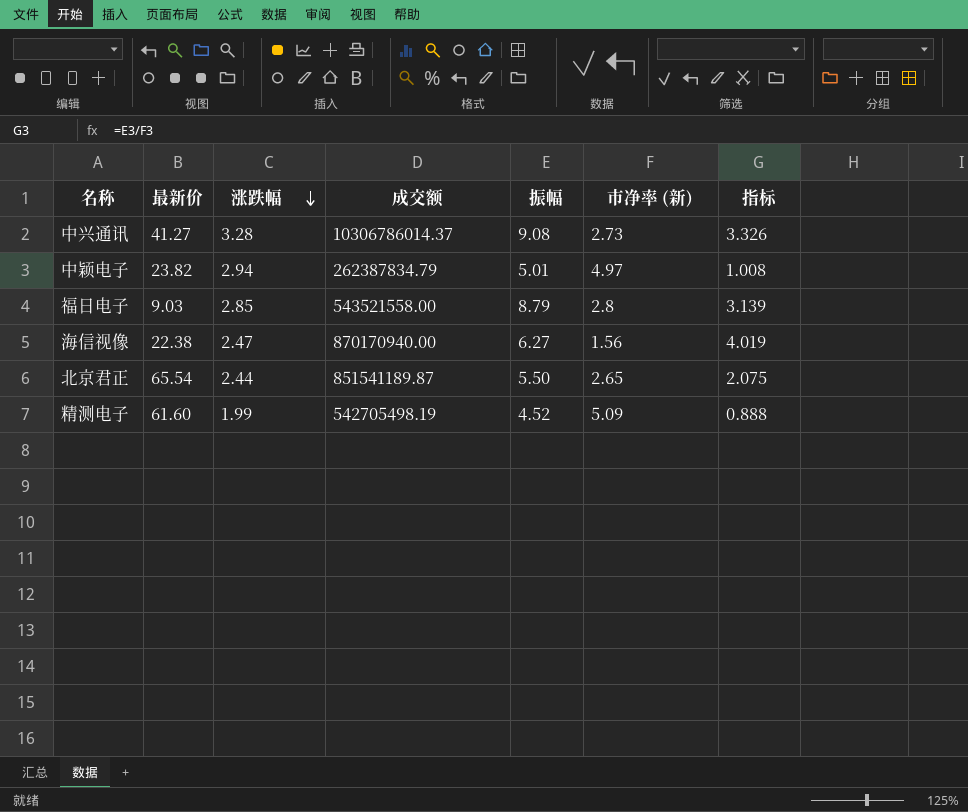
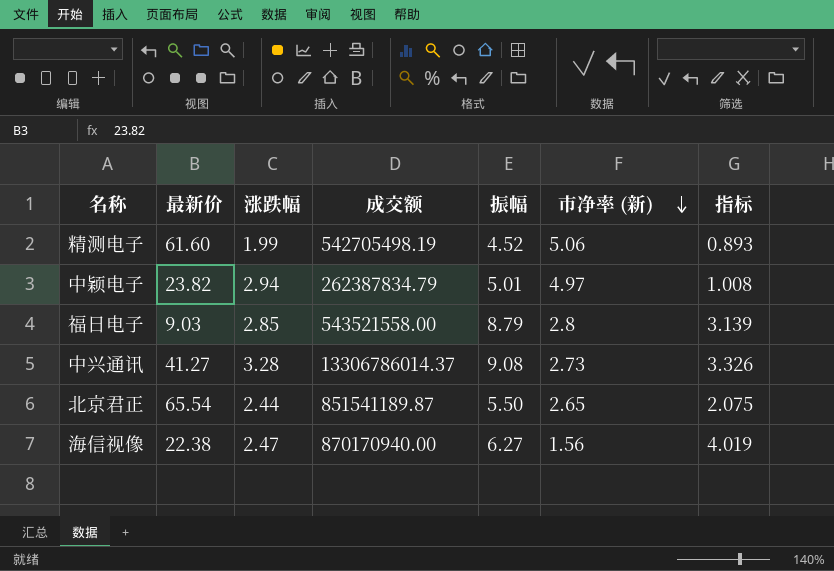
row order: 涨跌幅 descending -> 市净率 (新) descending
精测电子 | 市净率 (新): 5.09 -> 5.06
精测电子 | 指标: 0.888 -> 0.893
中兴通讯 | 成交额: 10306786014.37 -> 13306786014.37

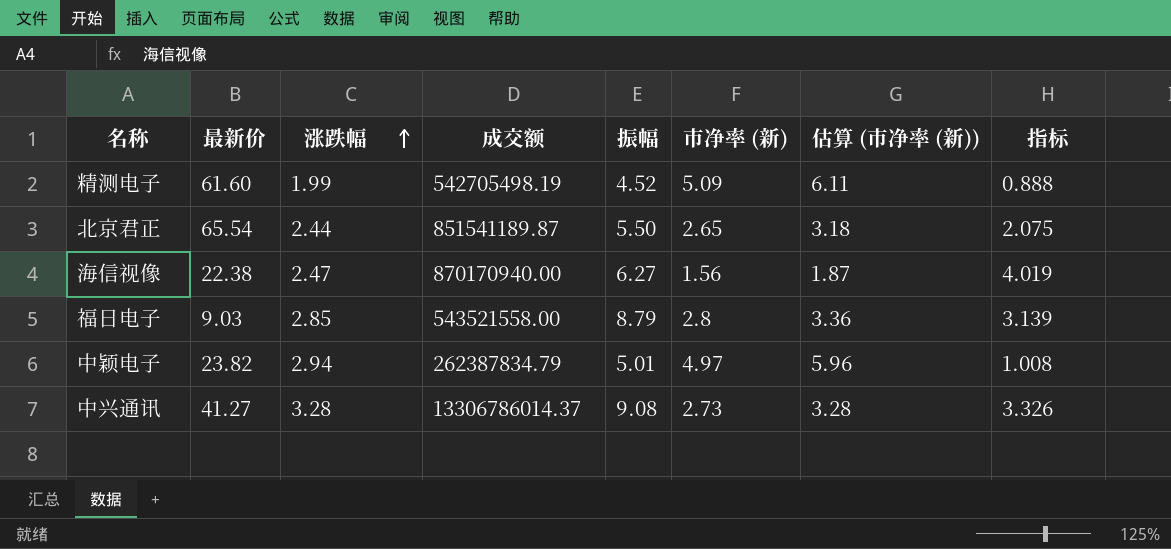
row order: 市净率 (新) descending -> 涨跌幅 ascending
column 估算 (市净率 (新)) | formula: none -> [市净率 (新)] * 1.2
精测电子 | 市净率 (新): 5.06 -> 5.09
精测电子 | 指标: 0.893 -> 0.888

